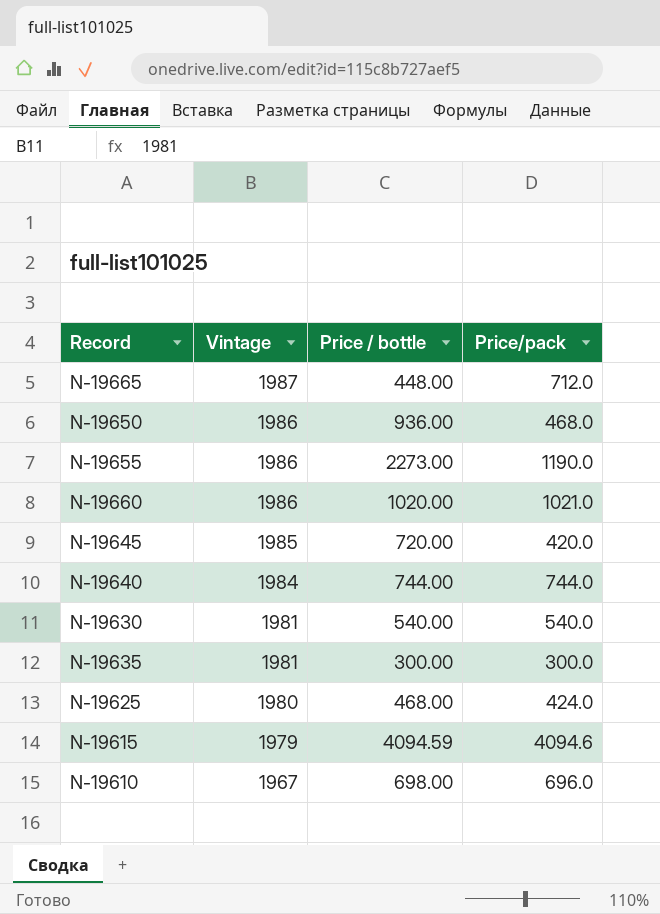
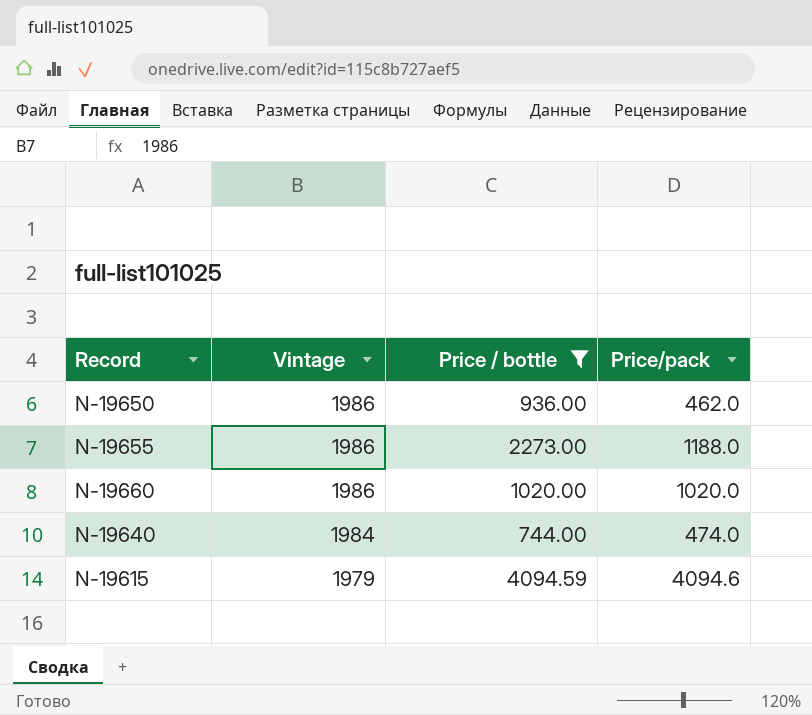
filter: none -> Price / bottle >= 744.00
N-19650 | Price/pack: 468.0 -> 462.0
N-19655 | Price/pack: 1190.0 -> 1188.0
N-19660 | Price/pack: 1021.0 -> 1020.0
N-19640 | Price/pack: 744.0 -> 474.0

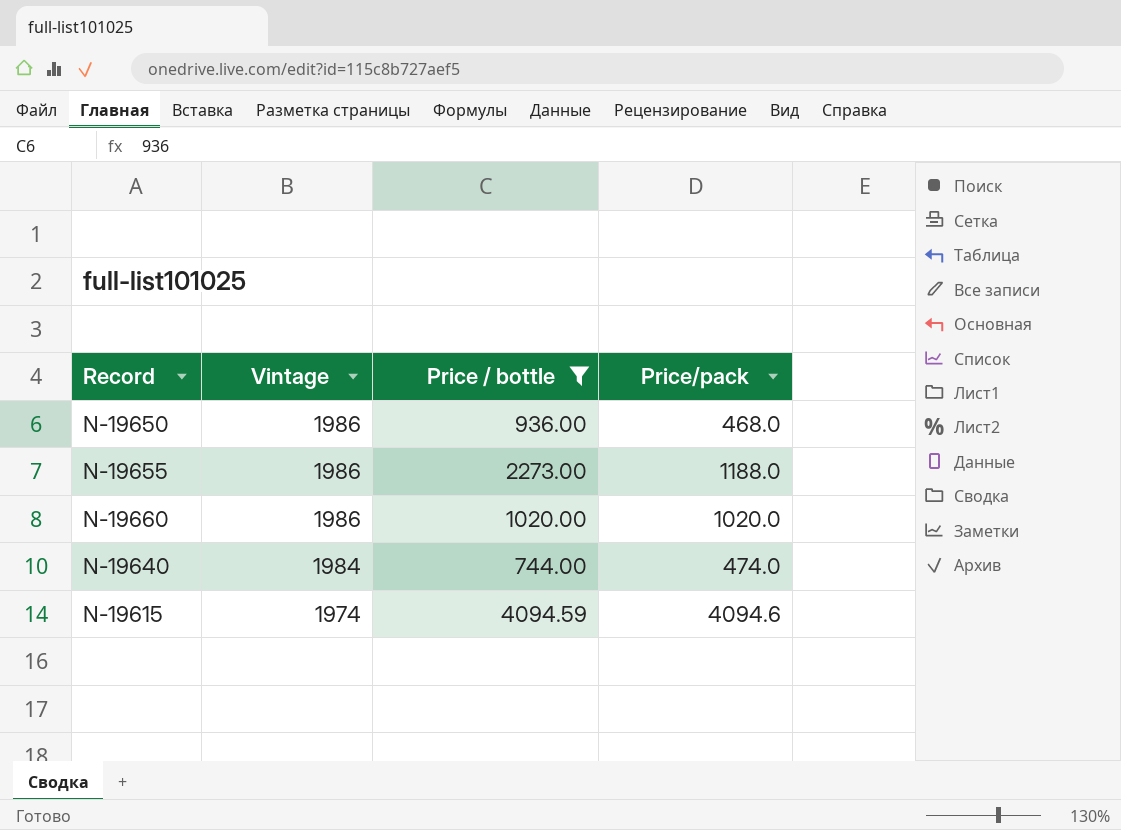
N-19650 | Price/pack: 462.0 -> 468.0
N-19615 | Vintage: 1979 -> 1974

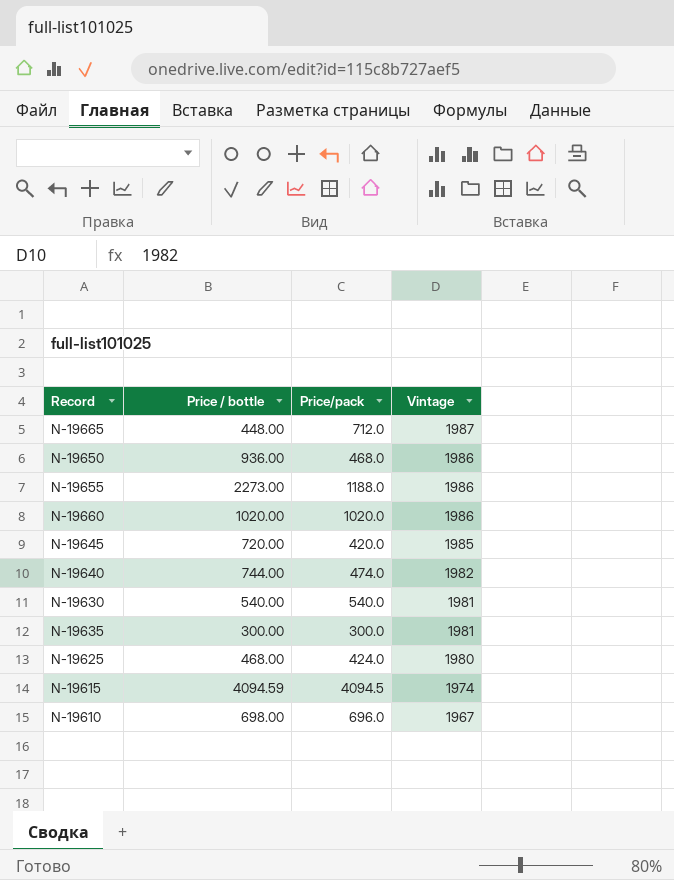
filter: Price / bottle >= 744.00 -> none
column Vintage | position: 2 -> 4
N-19640 | Vintage: 1984 -> 1982
N-19615 | Price/pack: 4094.6 -> 4094.5

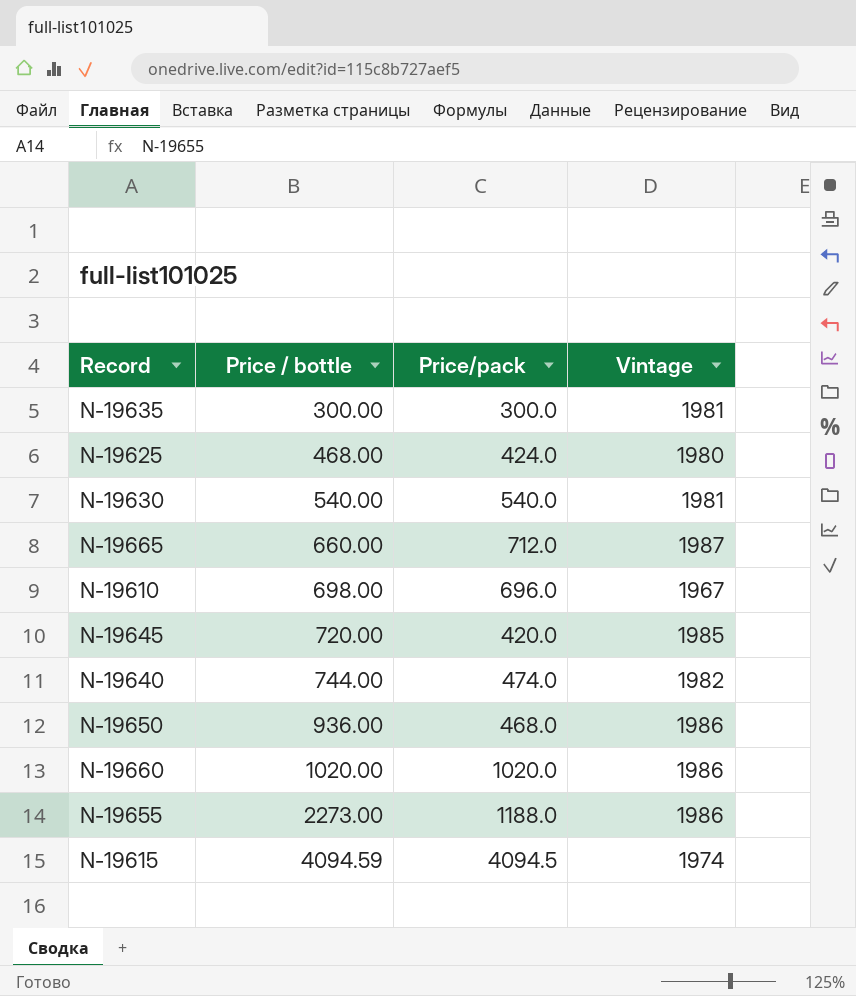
row order: Vintage descending -> Price / bottle ascending
N-19665 | Price / bottle: 448.00 -> 660.00

